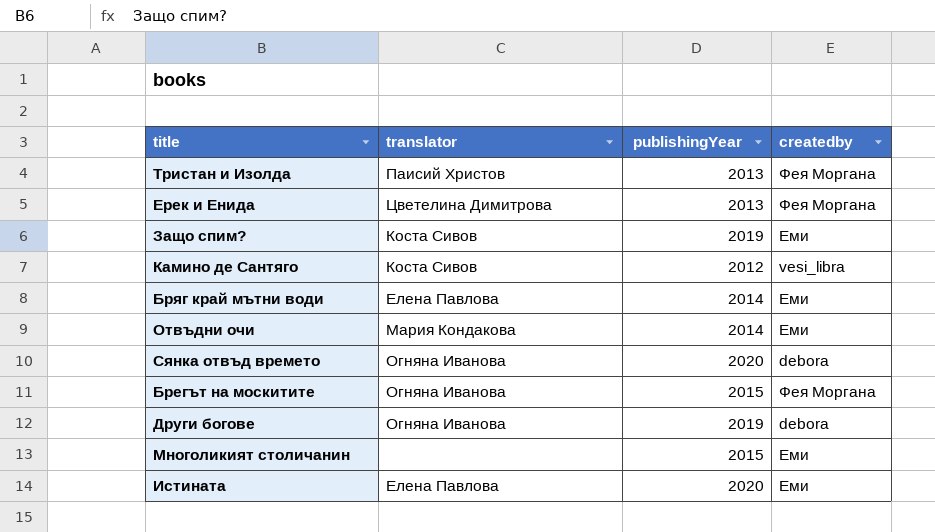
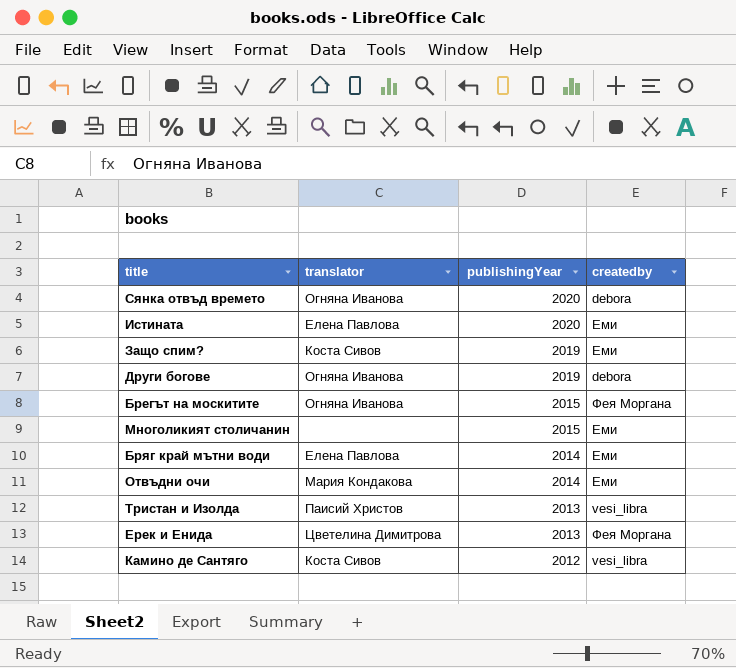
row order: none -> publishingYear descending
Тристан и Изолда | createdby: Фея Моргана -> vesi_libra

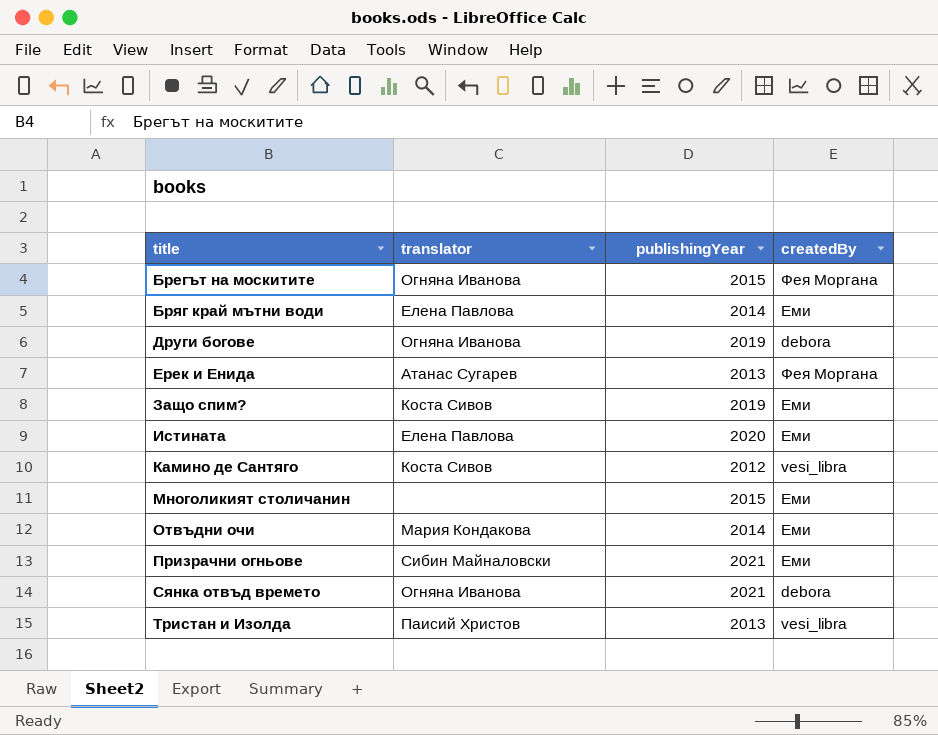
row order: publishingYear descending -> title ascending
column name: createdby -> createdBy
Ерек и Енида | translator: Цветелина Димитрова -> Атанас Сугарев
row Призрачни огньове: none -> Сибин Майналовски | 2021 | Еми
Сянка отвъд времето | publishingYear: 2020 -> 2021

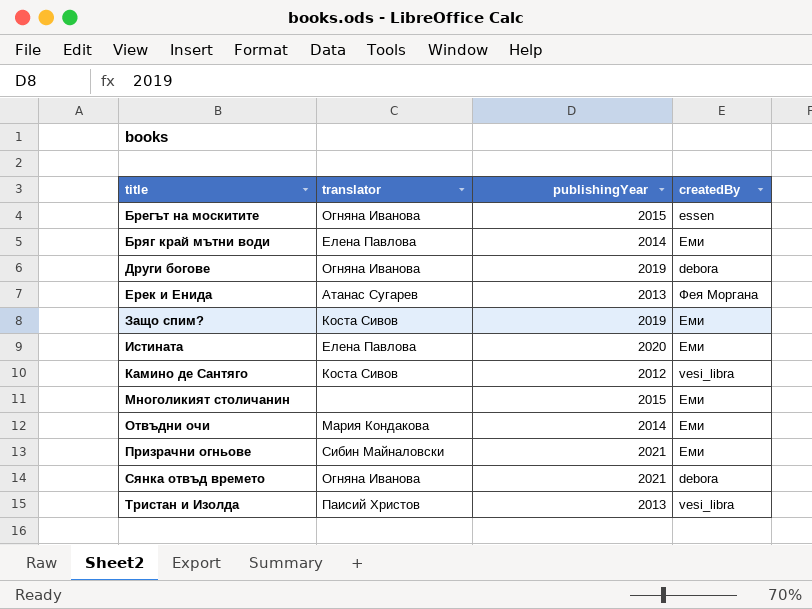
Брегът на москитите | createdBy: Фея Моргана -> essen

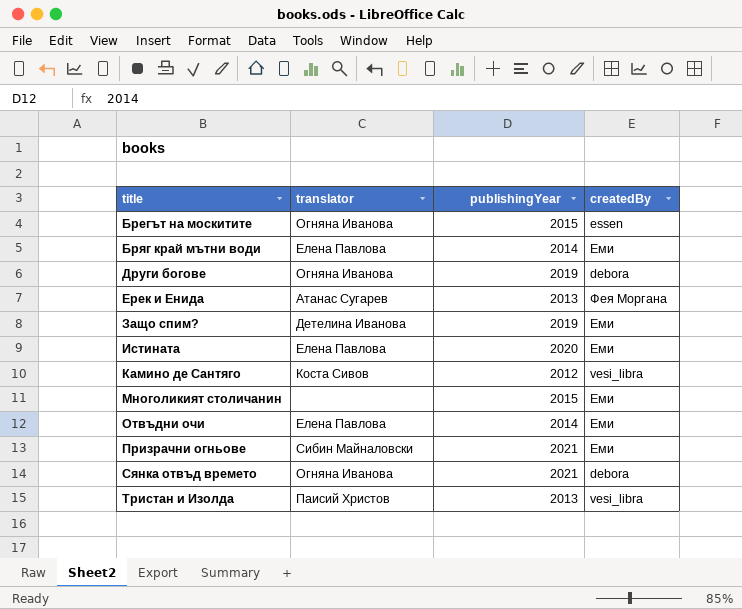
Защо спим? | translator: Коста Сивов -> Детелина Иванова
Отвъдни очи | translator: Мария Кондакова -> Елена Павлова

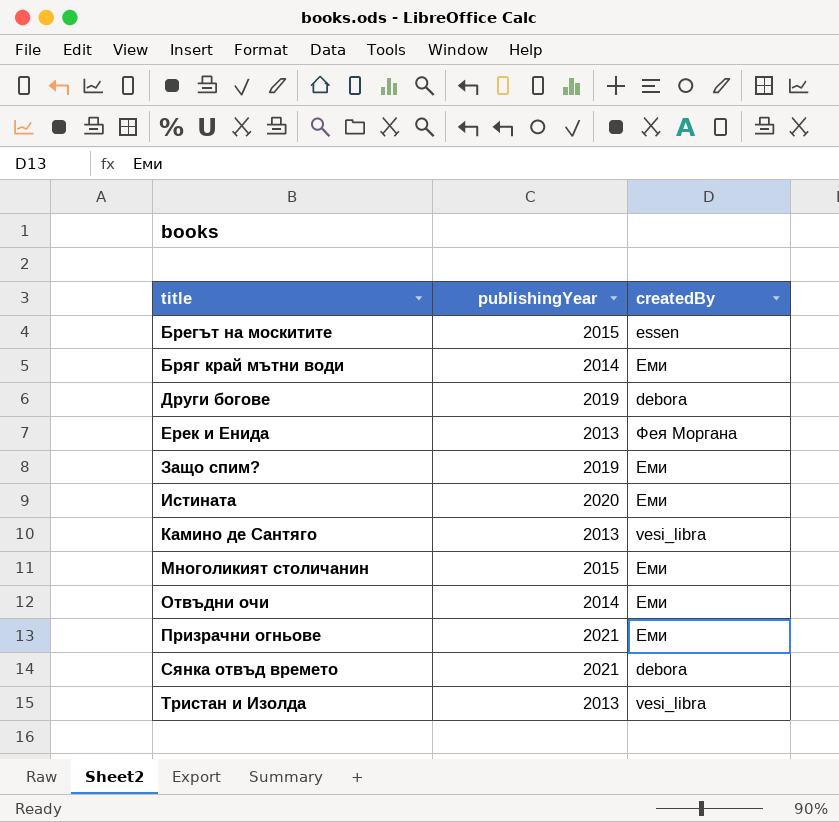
column translator | position: 2 -> none
Камино де Сантяго | publishingYear: 2012 -> 2013

